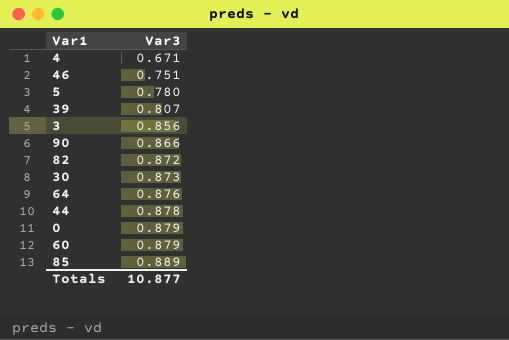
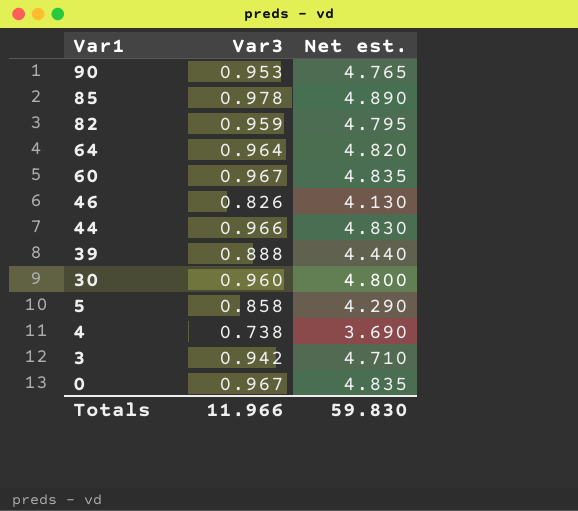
row order: Var3 ascending -> Var1 descending
column Net est. | formula: none -> [Var3] * 5
90 | Var3: 0.866 -> 0.953
85 | Var3: 0.889 -> 0.978
82 | Var3: 0.872 -> 0.959
64 | Var3: 0.876 -> 0.964
60 | Var3: 0.879 -> 0.967
46 | Var3: 0.751 -> 0.826
44 | Var3: 0.878 -> 0.966
39 | Var3: 0.807 -> 0.888
30 | Var3: 0.873 -> 0.960
5 | Var3: 0.780 -> 0.858
4 | Var3: 0.671 -> 0.738
3 | Var3: 0.856 -> 0.942
0 | Var3: 0.879 -> 0.967
Totals | Var3: 10.877 -> 11.966

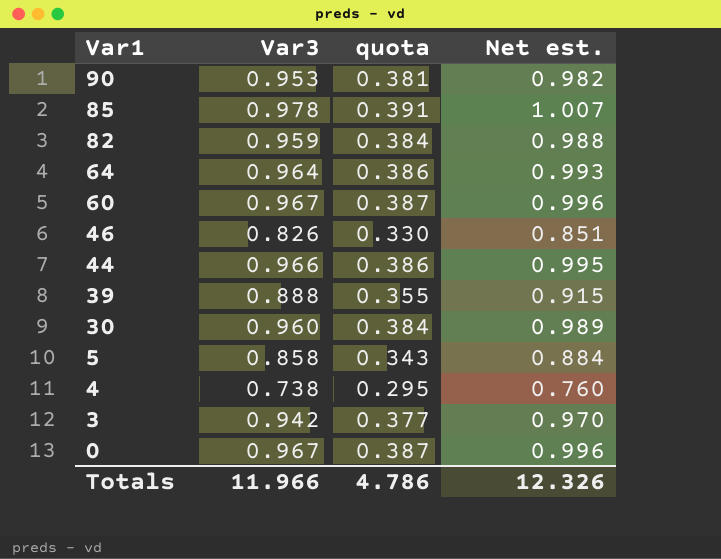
column quota | formula: none -> [Var3] * 0.4
column Net est. | formula: [Var3] * 5 -> [Var3] * 1.03
Totals | Net est.: 59.830 -> 12.326

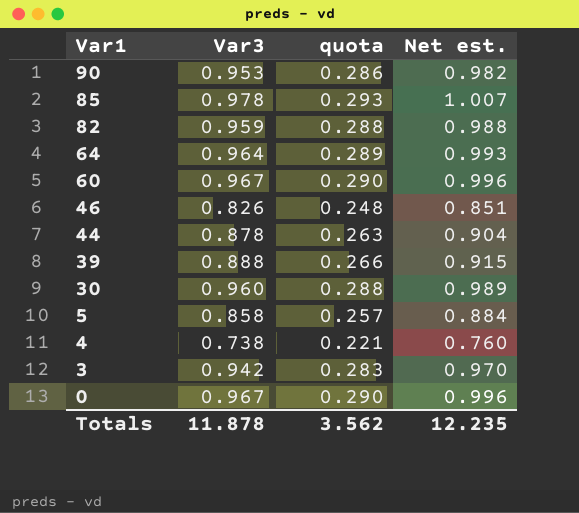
column quota | formula: [Var3] * 0.4 -> [Var3] * 0.3
44 | Var3: 0.966 -> 0.878
44 | Net est.: 0.995 -> 0.904
Totals | Var3: 11.966 -> 11.878
Totals | quota: 4.786 -> 3.562
Totals | Net est.: 12.326 -> 12.235

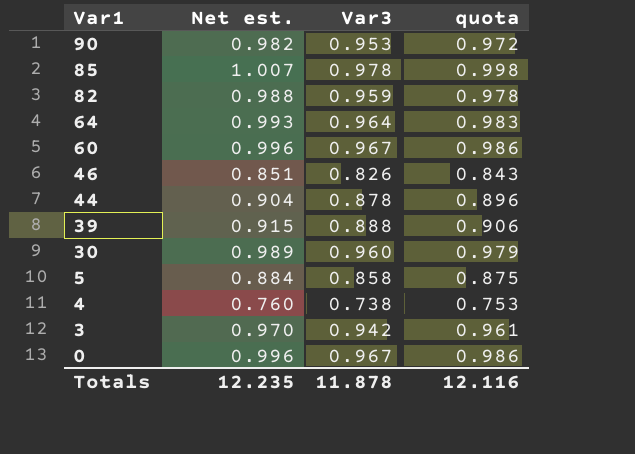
column Net est. | position: 4 -> 2
column quota | formula: [Var3] * 0.3 -> [Var3] * 1.02
Totals | quota: 3.562 -> 12.116

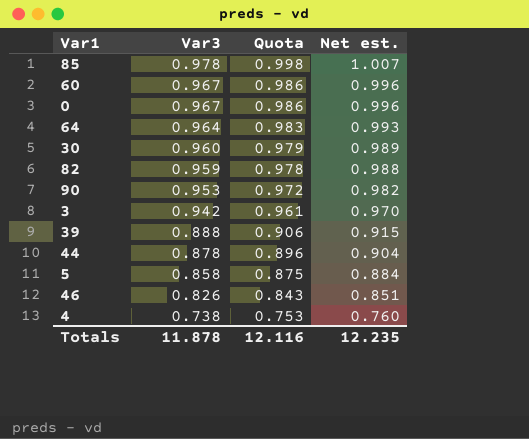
row order: Var1 descending -> Var3 descending
column name: quota -> Quota
column Net est. | position: 2 -> 4

